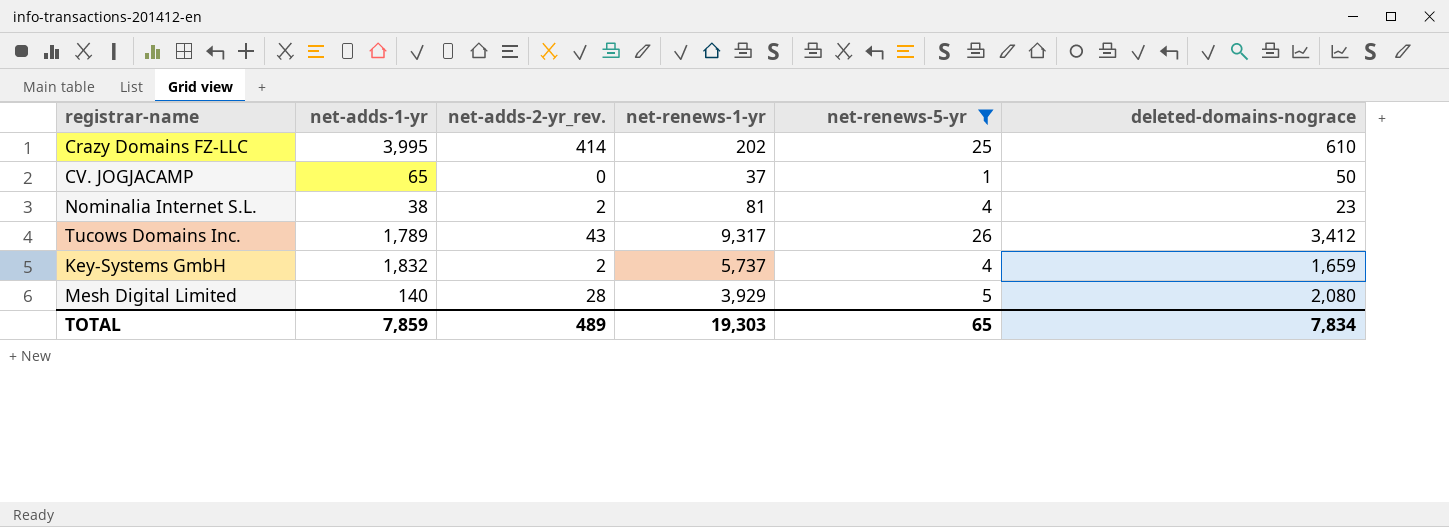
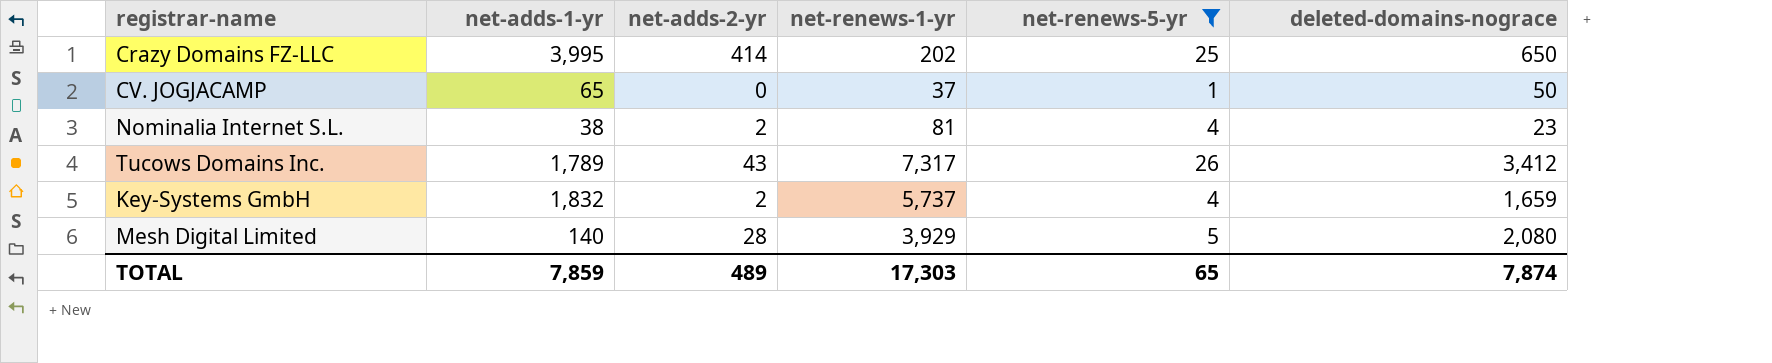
column name: net-adds-2-yr_rev. -> net-adds-2-yr
Crazy Domains FZ-LLC | deleted-domains-nograce: 610 -> 650
Tucows Domains Inc. | net-renews-1-yr: 9,317 -> 7,317
TOTAL | net-renews-1-yr: 19,303 -> 17,303
TOTAL | deleted-domains-nograce: 7,834 -> 7,874

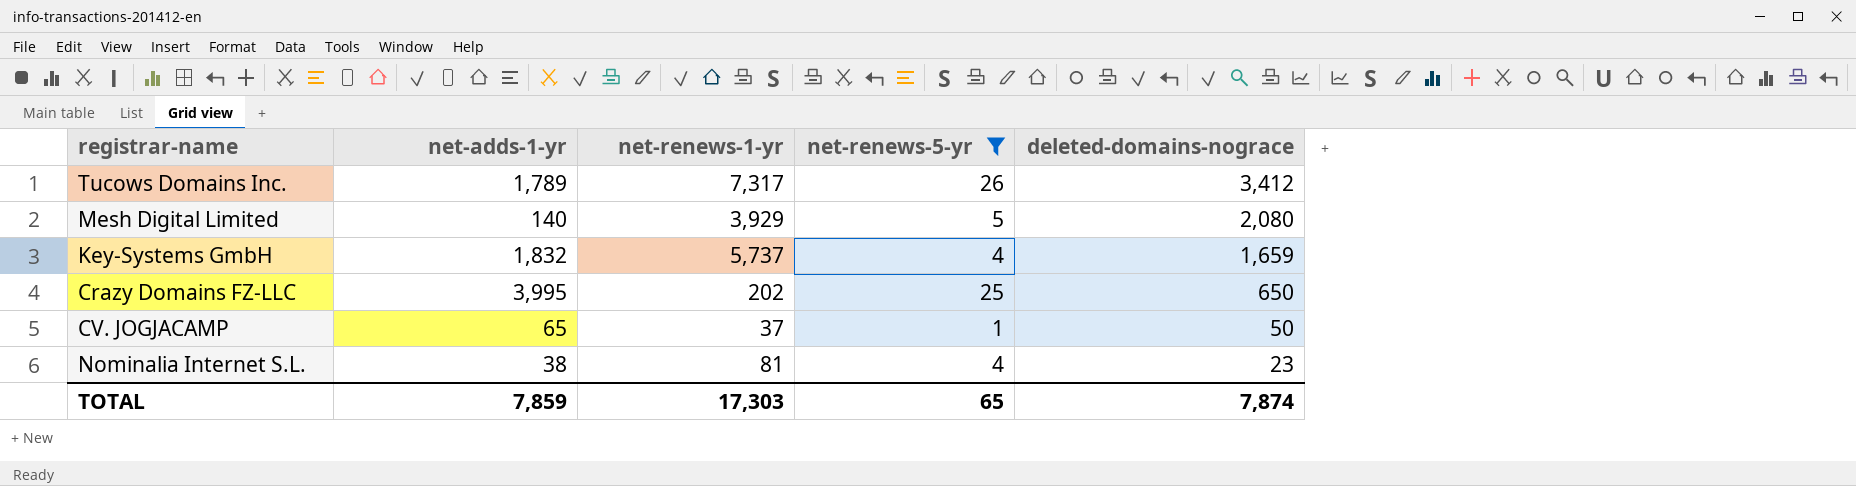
row order: none -> deleted-domains-nograce descending
column net-adds-2-yr | position: 3 -> none

